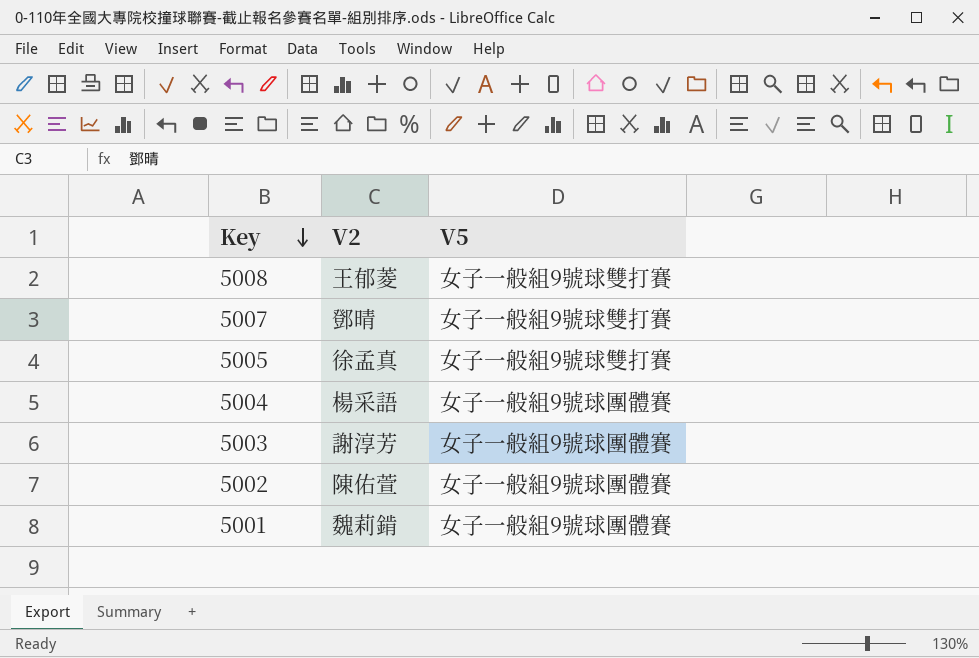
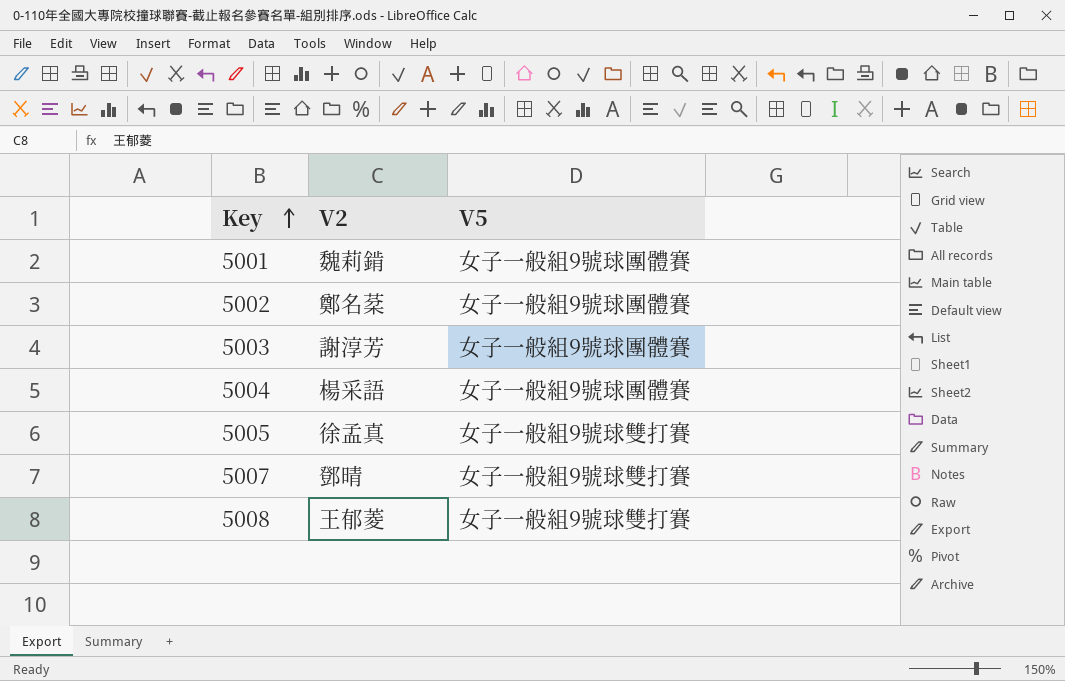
row order: Key descending -> Key ascending
5002 | V2: 陳佑萱 -> 鄭名棻

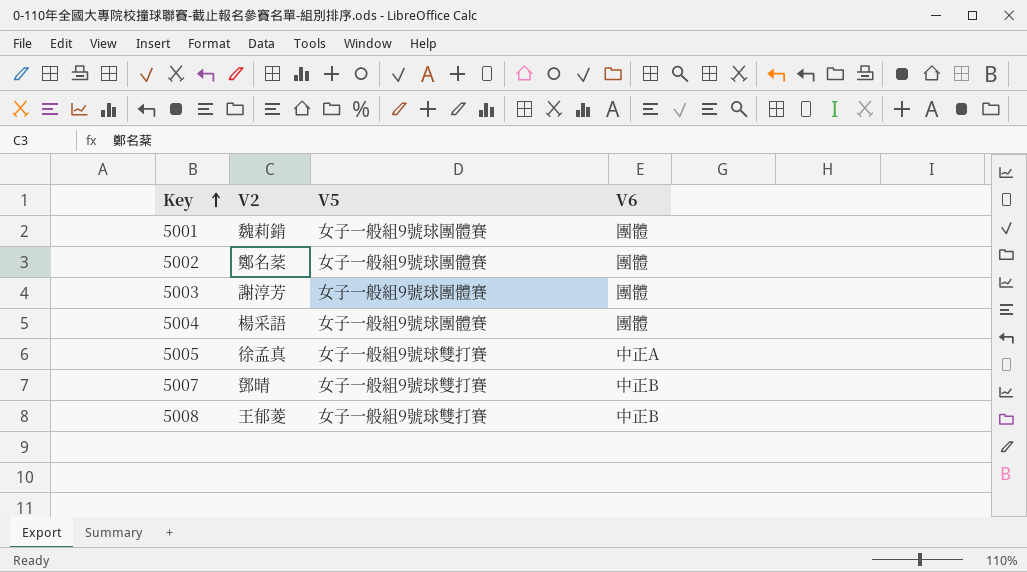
column V6 | position: none -> 4

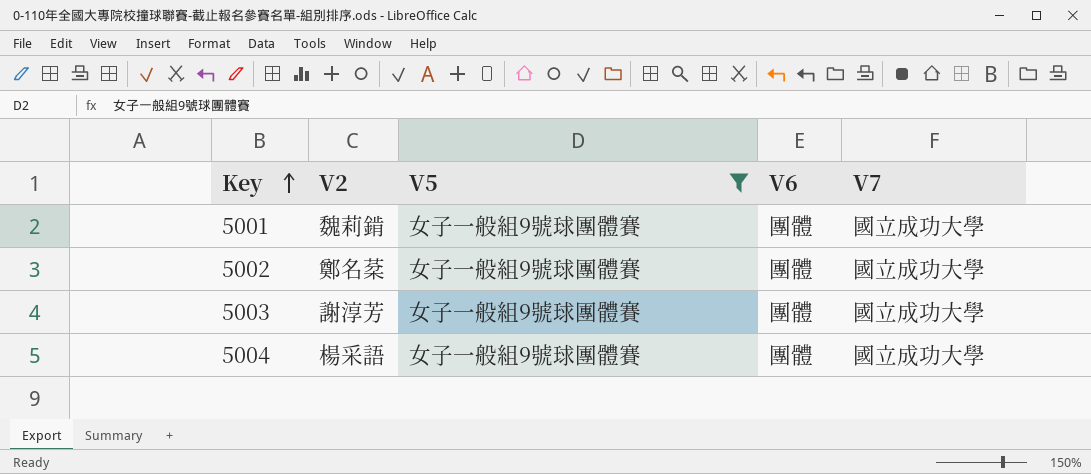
filter: none -> V5 = 女子一般組9號球團體賽
column V7 | position: none -> 5

